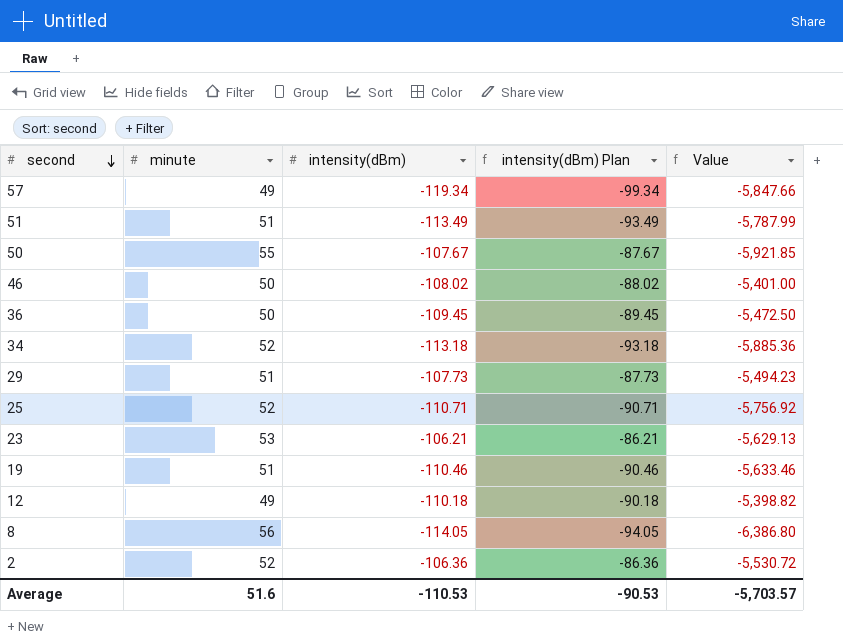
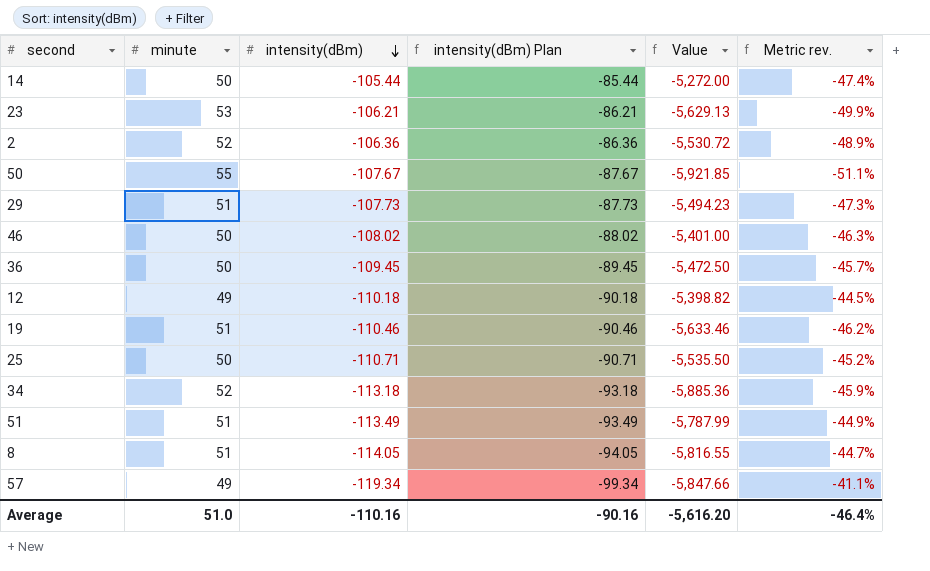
row order: second descending -> intensity(dBm) descending
column Metric rev. | formula: none -> [minute] / [intensity(dBm)]
row 14: none -> 50 | -105.44 | -85.44 | -5,272.00 | -47.4%
25 | minute: 52 -> 50
25 | Value: -5,756.92 -> -5,535.50
8 | minute: 56 -> 51
8 | Value: -6,386.80 -> -5,816.55
Average | minute: 51.6 -> 51.0
Average | intensity(dBm): -110.53 -> -110.16
Average | intensity(dBm) Plan: -90.53 -> -90.16
Average | Value: -5,703.57 -> -5,616.20

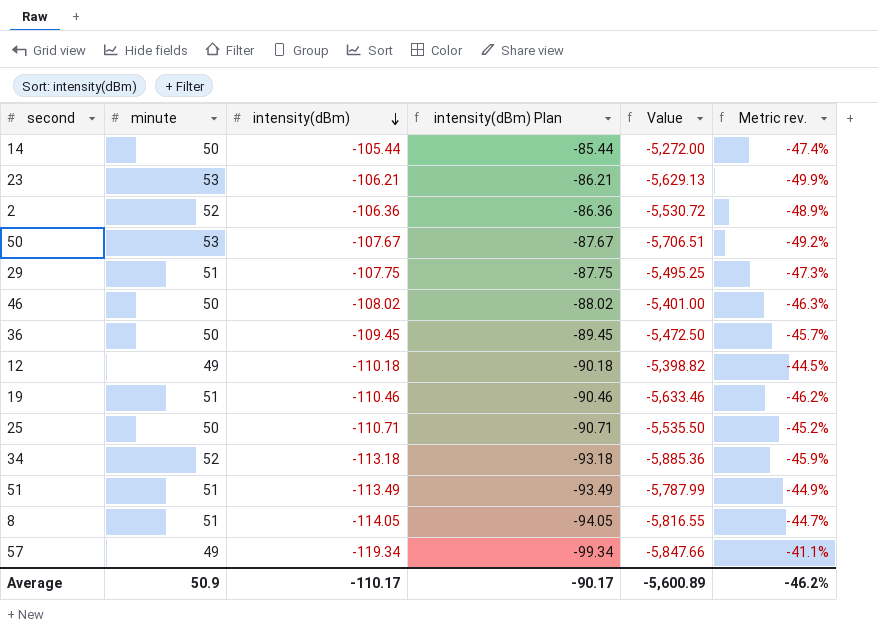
50 | minute: 55 -> 53
50 | Value: -5,921.85 -> -5,706.51
50 | Metric rev.: -51.1% -> -49.2%
29 | intensity(dBm): -107.73 -> -107.75
29 | intensity(dBm) Plan: -87.73 -> -87.75
29 | Value: -5,494.23 -> -5,495.25
Average | minute: 51.0 -> 50.9
Average | intensity(dBm): -110.16 -> -110.17
Average | intensity(dBm) Plan: -90.16 -> -90.17
Average | Value: -5,616.20 -> -5,600.89
Average | Metric rev.: -46.4% -> -46.2%

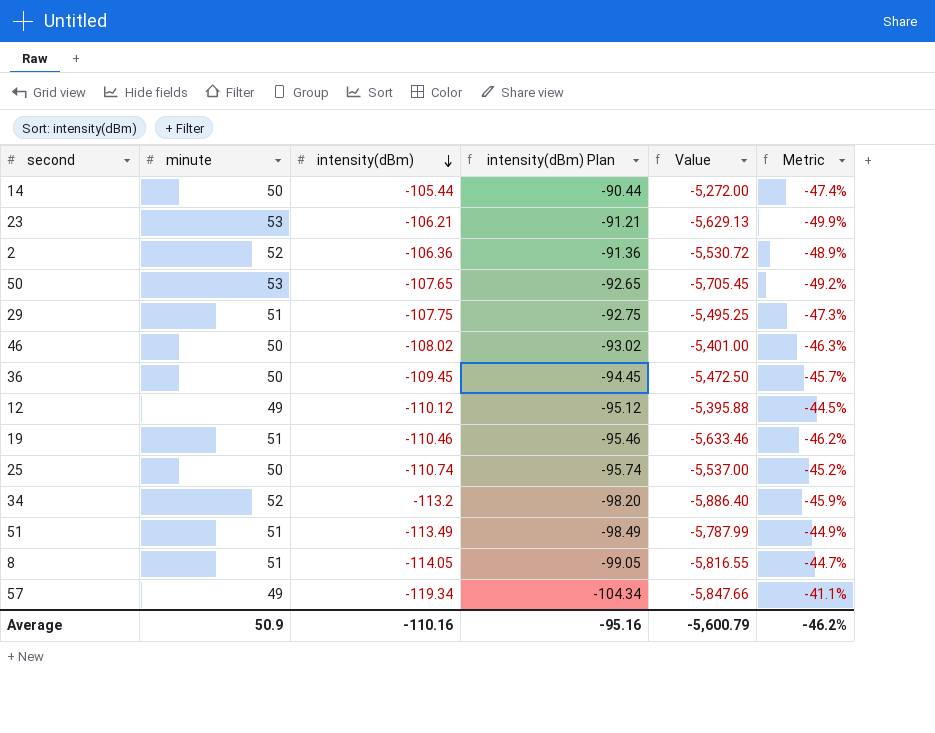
column intensity(dBm) Plan | formula: [intensity(dBm)] + 20 -> [intensity(dBm)] + 15
column name: Metric rev. -> Metric
50 | intensity(dBm): -107.67 -> -107.65
50 | Value: -5,706.51 -> -5,705.45
12 | intensity(dBm): -110.18 -> -110.12
12 | Value: -5,398.82 -> -5,395.88
25 | intensity(dBm): -110.71 -> -110.74
25 | Value: -5,535.50 -> -5,537.00
34 | intensity(dBm): -113.18 -> -113.2
34 | Value: -5,885.36 -> -5,886.40
Average | intensity(dBm): -110.17 -> -110.16
Average | intensity(dBm) Plan: -90.17 -> -95.16
Average | Value: -5,600.89 -> -5,600.79

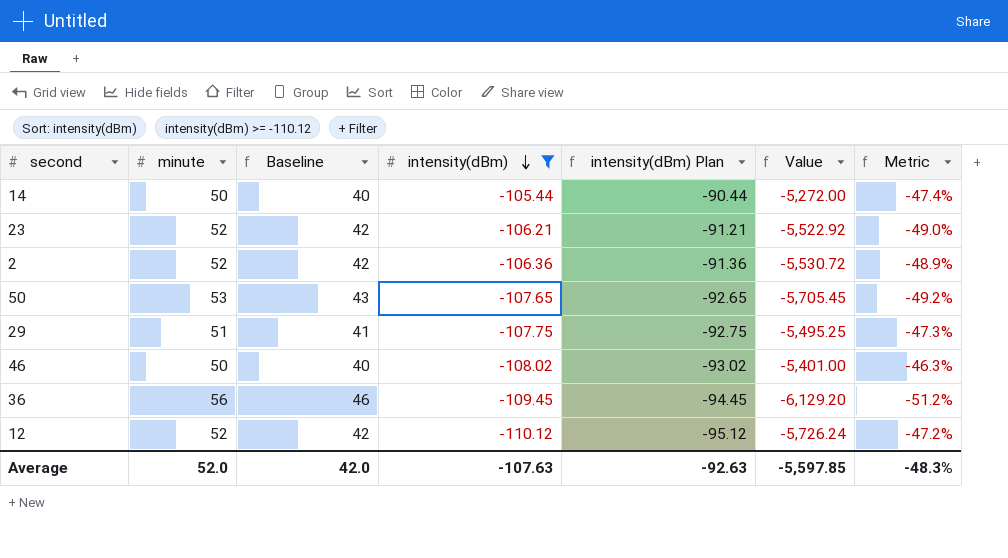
filter: none -> intensity(dBm) >= -110.12
column Baseline | formula: none -> [minute] - 10
23 | minute: 53 -> 52
23 | Value: -5,629.13 -> -5,522.92
23 | Metric: -49.9% -> -49.0%
36 | minute: 50 -> 56
36 | Value: -5,472.50 -> -6,129.20
36 | Metric: -45.7% -> -51.2%
12 | minute: 49 -> 52
12 | Value: -5,395.88 -> -5,726.24
12 | Metric: -44.5% -> -47.2%
Average | minute: 50.9 -> 52.0
Average | intensity(dBm): -110.16 -> -107.63
Average | intensity(dBm) Plan: -95.16 -> -92.63
Average | Value: -5,600.79 -> -5,597.85
Average | Metric: -46.2% -> -48.3%

